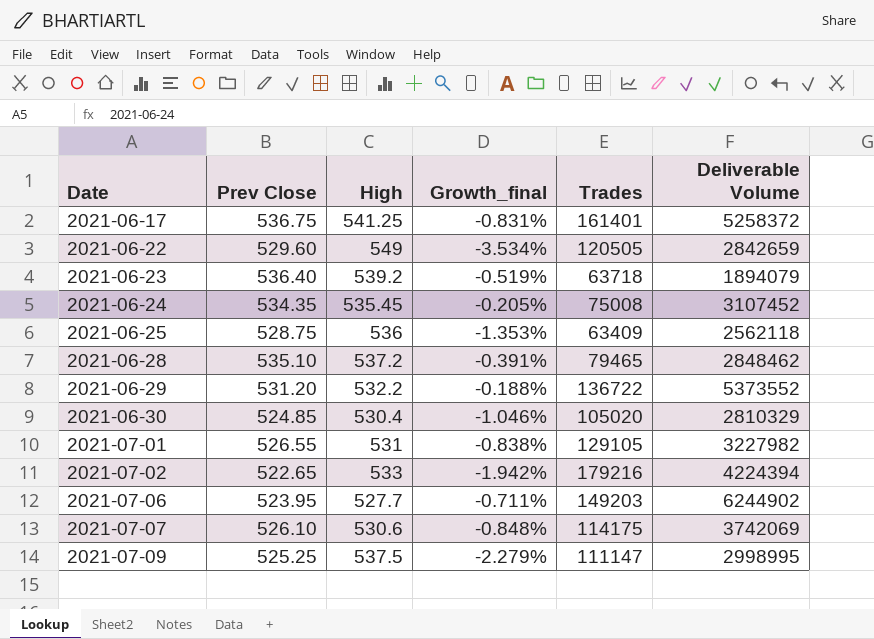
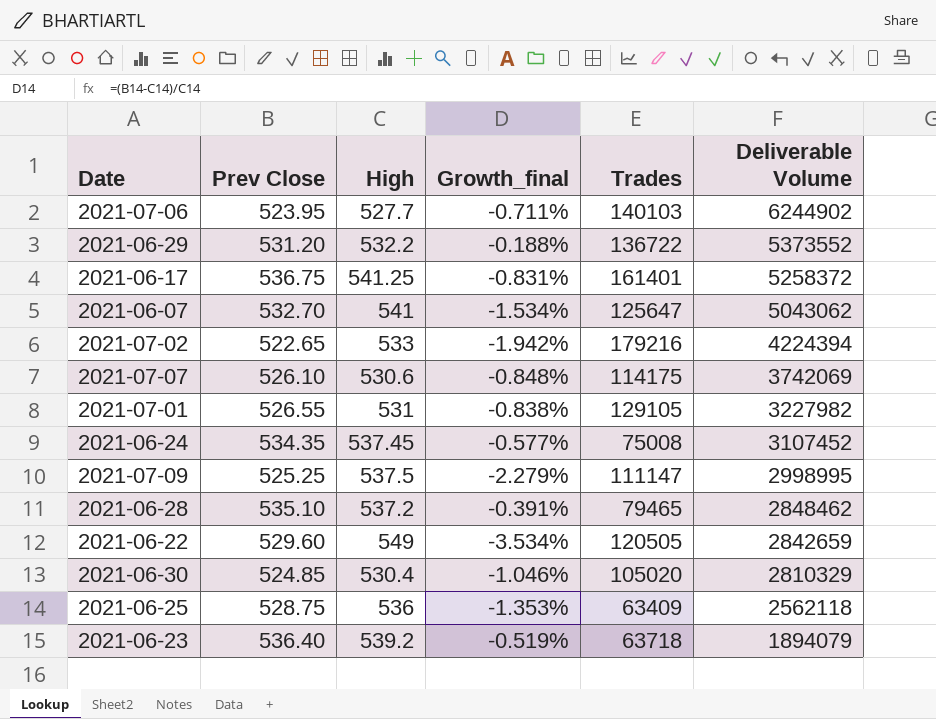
row order: Date ascending -> Deliverable Volume descending
2021-07-06 | Trades: 149203 -> 140103
row 2021-06-07: none -> 532.70 | 541 | -1.534% | 125647 | 5043062
2021-06-24 | High: 535.45 -> 537.45
2021-06-24 | Growth_final: -0.205% -> -0.577%

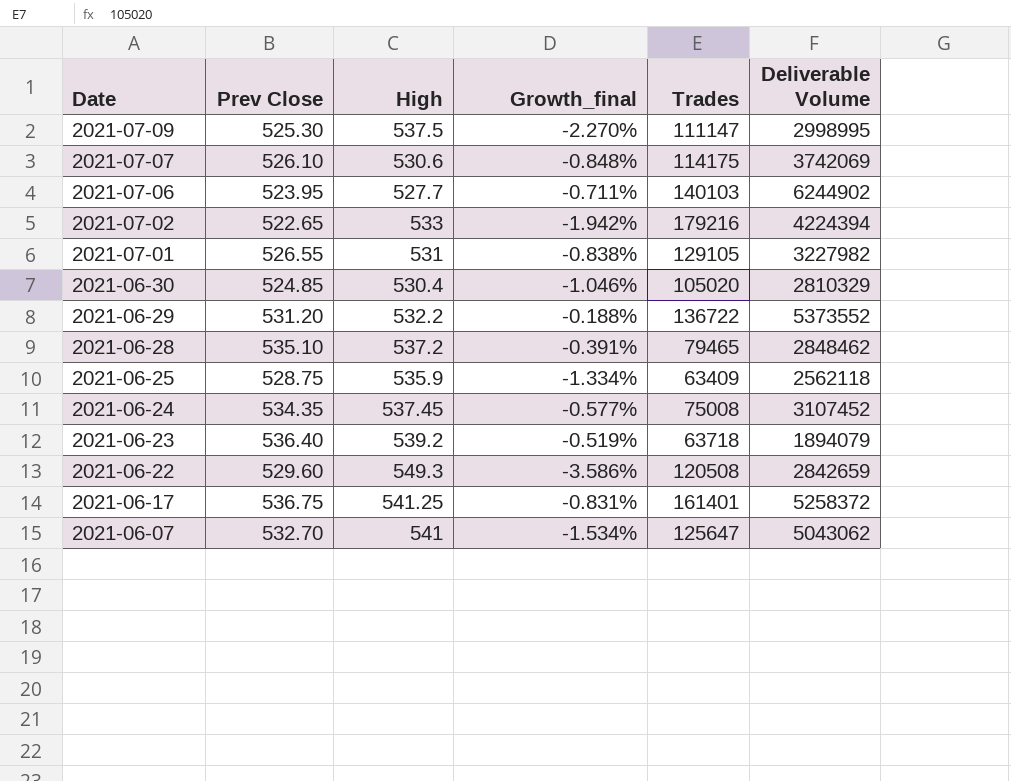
row order: Deliverable Volume descending -> Date descending
2021-07-09 | Prev Close: 525.25 -> 525.30
2021-07-09 | Growth_final: -2.279% -> -2.270%
2021-06-25 | High: 536 -> 535.9
2021-06-25 | Growth_final: -1.353% -> -1.334%
2021-06-22 | High: 549 -> 549.3
2021-06-22 | Growth_final: -3.534% -> -3.586%
2021-06-22 | Trades: 120505 -> 120508

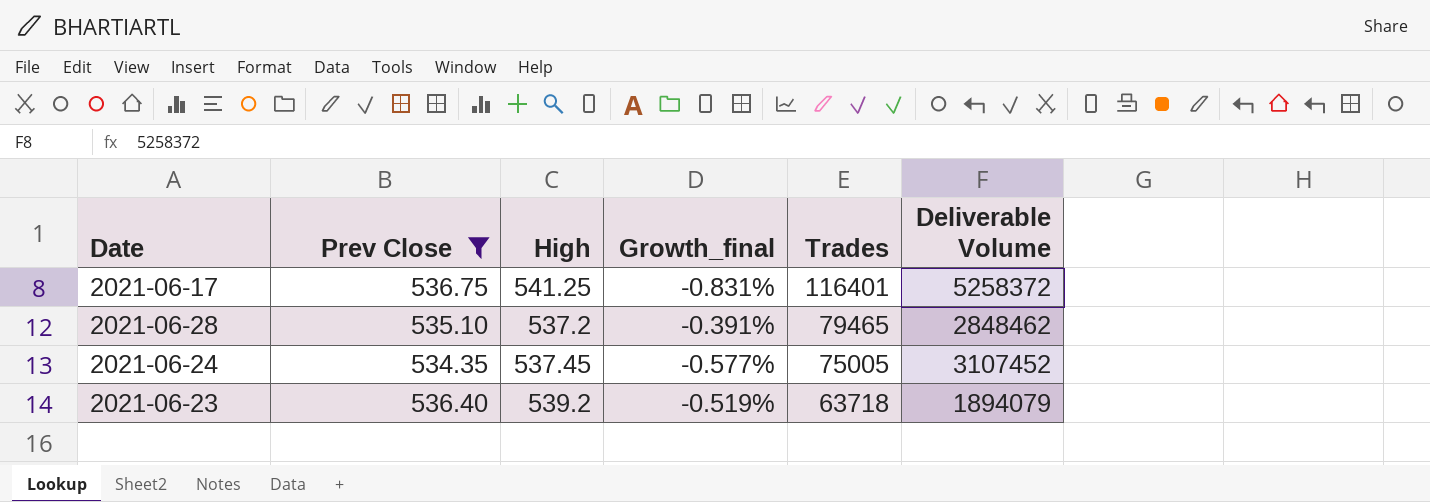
filter: none -> Prev Close >= 534.35
row order: Date descending -> Trades descending
2021-06-17 | Trades: 161401 -> 116401
2021-06-24 | Trades: 75008 -> 75005

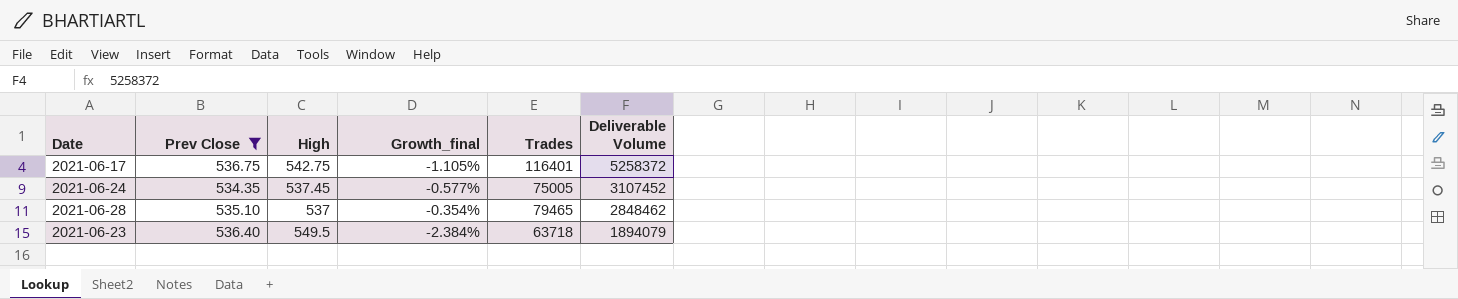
row order: Trades descending -> Deliverable Volume descending
2021-06-17 | High: 541.25 -> 542.75
2021-06-17 | Growth_final: -0.831% -> -1.105%
2021-06-28 | High: 537.2 -> 537
2021-06-28 | Growth_final: -0.391% -> -0.354%
2021-06-23 | High: 539.2 -> 549.5
2021-06-23 | Growth_final: -0.519% -> -2.384%

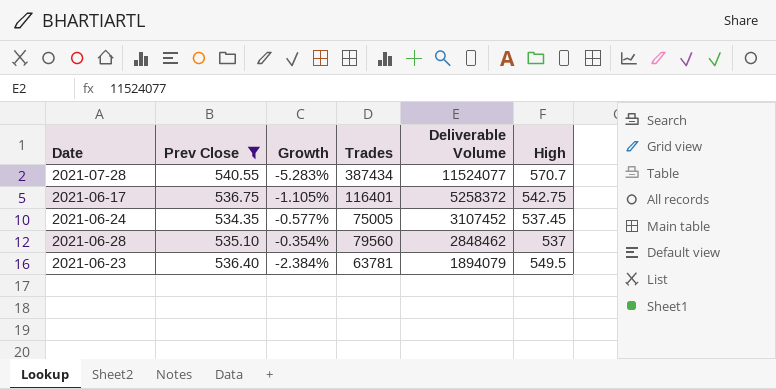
column name: Growth_final -> Growth
column High | position: 3 -> 6
row 2021-07-28: none -> 540.55 | -5.283% | 387434 | 11524077 | 570.7
2021-06-28 | Trades: 79465 -> 79560
2021-06-23 | Trades: 63718 -> 63781

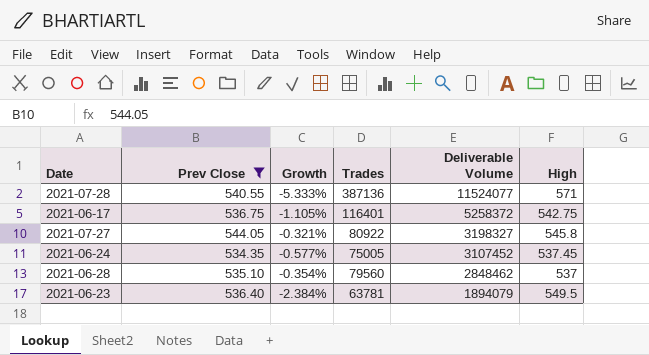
2021-07-28 | Growth: -5.283% -> -5.333%
2021-07-28 | Trades: 387434 -> 387136
2021-07-28 | High: 570.7 -> 571
row 2021-07-27: none -> 544.05 | -0.321% | 80922 | 3198327 | 545.8

